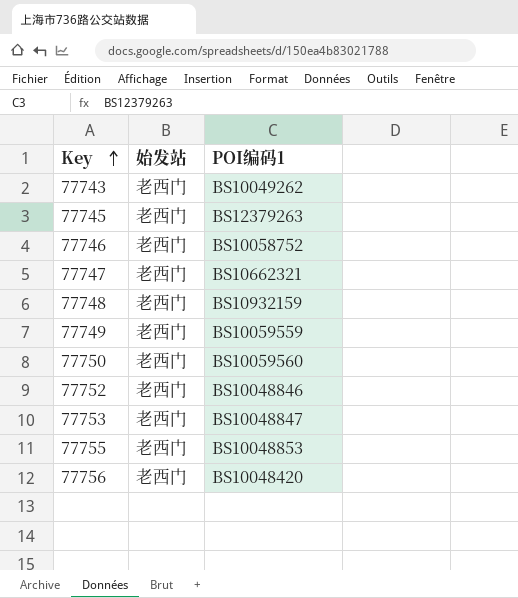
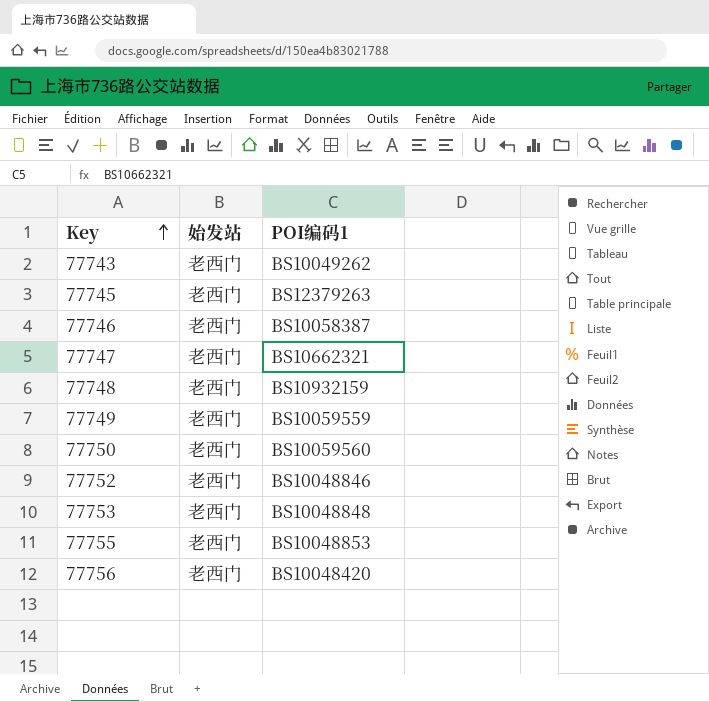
77746 | POI编码1: BS10058752 -> BS10058387
77753 | POI编码1: BS10048847 -> BS10048848

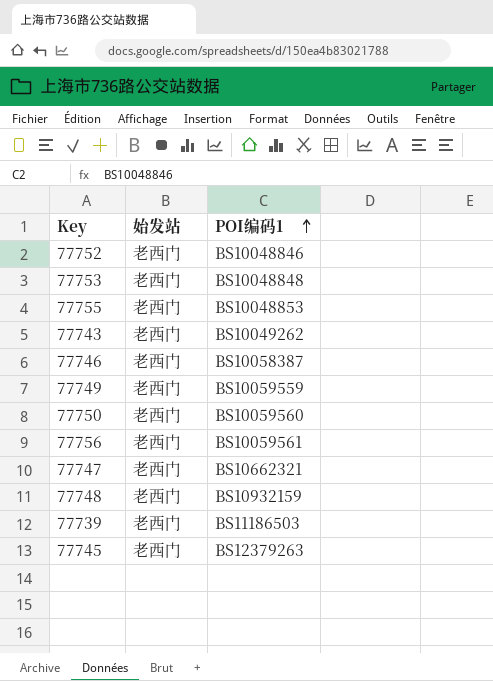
row order: Key ascending -> POI编码1 ascending
77756 | POI编码1: BS10048420 -> BS10059561
row 77739: none -> 老西门 | BS11186503

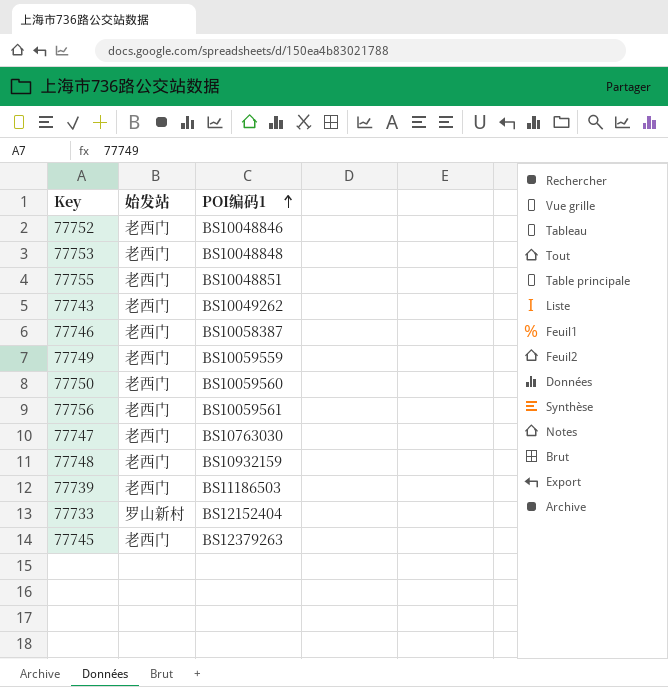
77755 | POI编码1: BS10048853 -> BS10048851
77747 | POI编码1: BS10662321 -> BS10763030
row 77733: none -> 罗山新村 | BS12152404

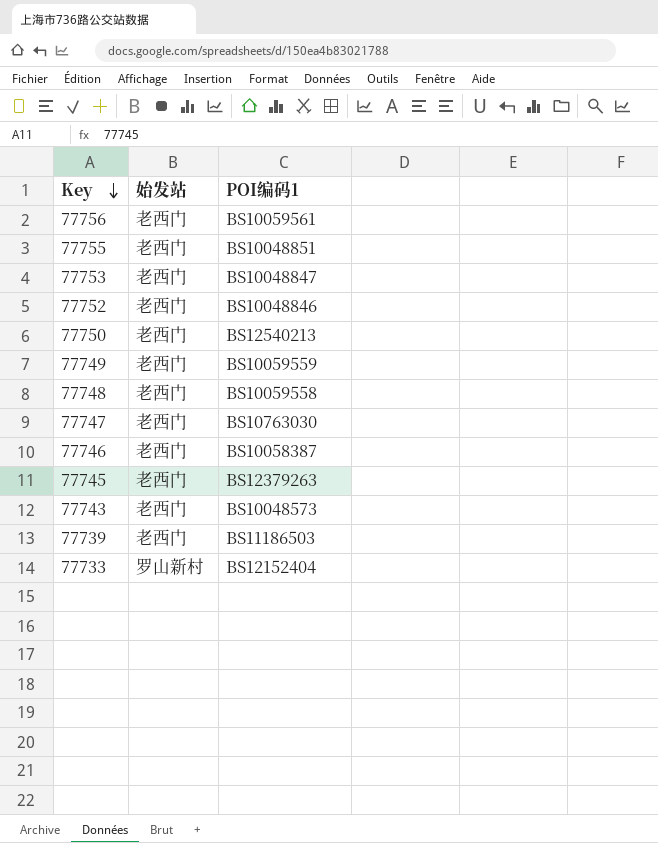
row order: POI编码1 ascending -> Key descending
77753 | POI编码1: BS10048848 -> BS10048847
77750 | POI编码1: BS10059560 -> BS12540213
77748 | POI编码1: BS10932159 -> BS10059558
77743 | POI编码1: BS10049262 -> BS10048573

